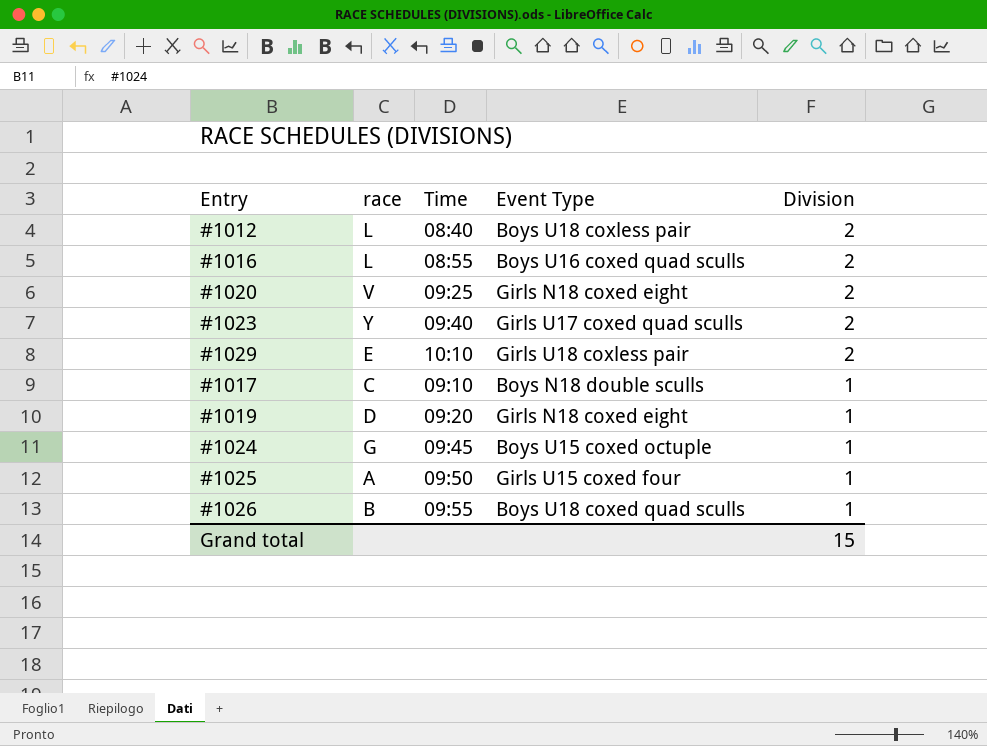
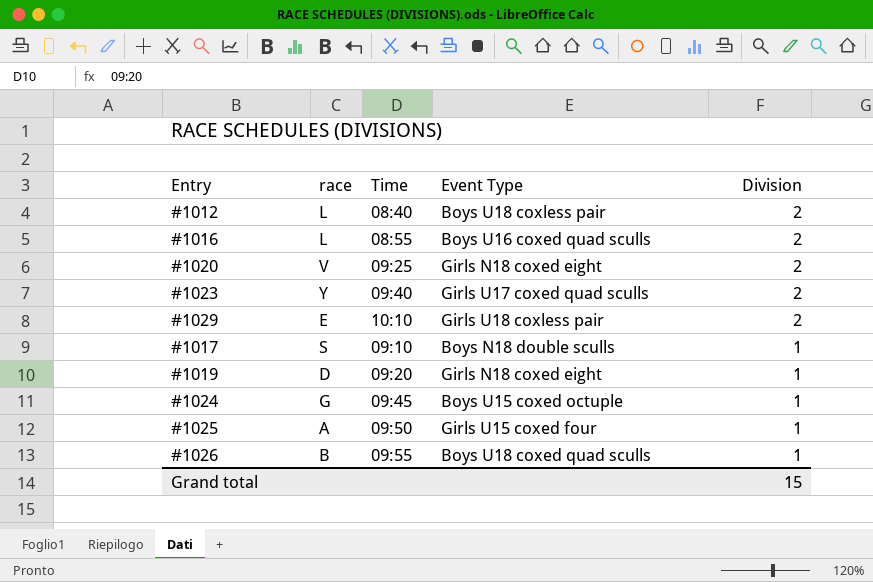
#1017 | race: C -> S

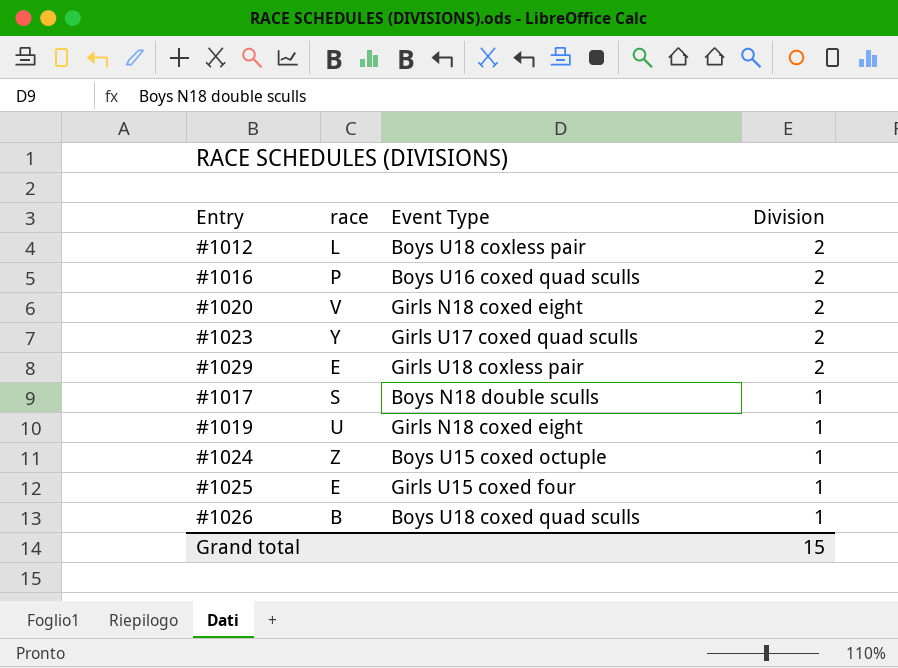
column Time | position: 3 -> none
#1016 | race: L -> P
#1019 | race: D -> U
#1024 | race: G -> Z
#1025 | race: A -> E

